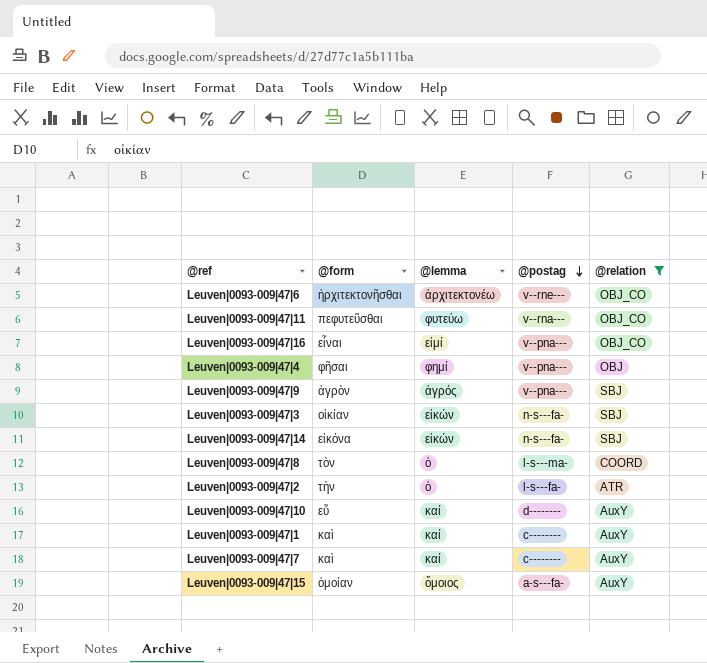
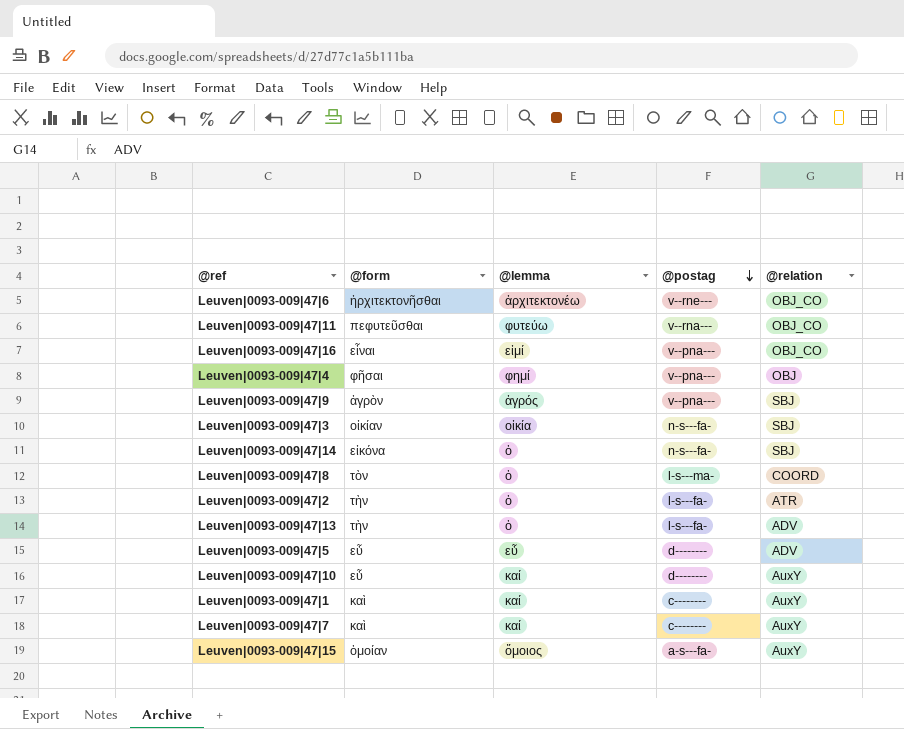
filter: @relation != ADV -> none
Leuven|0093-009|47|3 | @lemma: εἰκών -> οἰκία
Leuven|0093-009|47|14 | @lemma: εἰκών -> ὁ

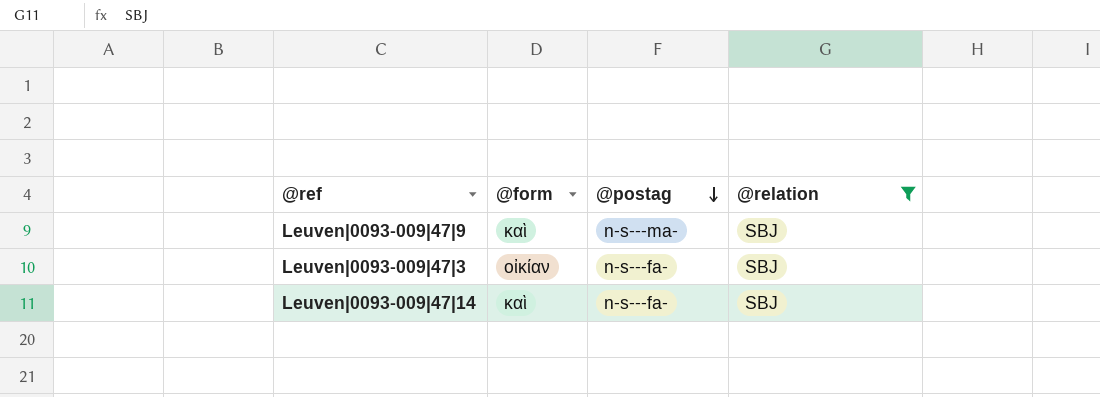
filter: none -> @relation = SBJ
column @lemma | position: 3 -> none
Leuven|0093-009|47|9 | @form: ἀγρὸν -> καὶ
Leuven|0093-009|47|9 | @postag: v--pna--- -> n-s---ma-
Leuven|0093-009|47|14 | @form: εἰκόνα -> καὶ

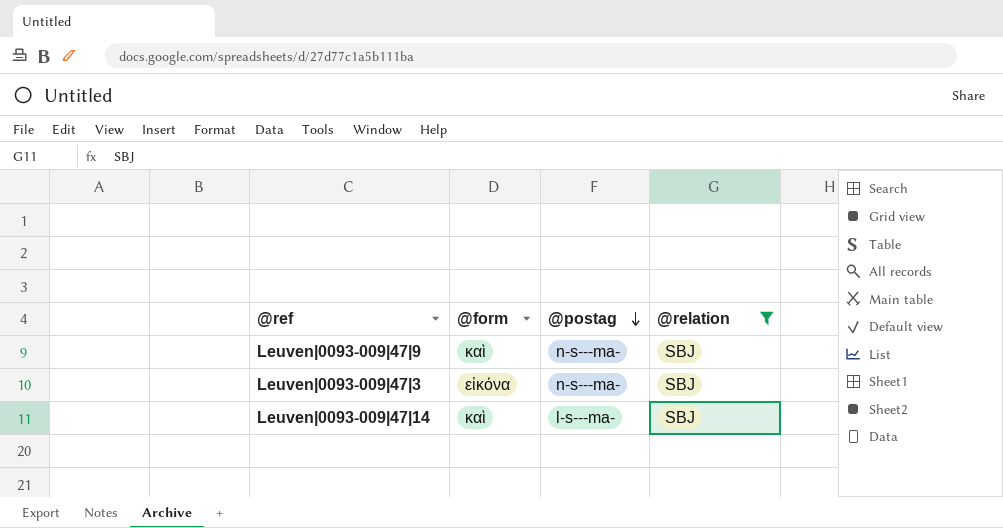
Leuven|0093-009|47|3 | @form: οἰκίαν -> εἰκόνα
Leuven|0093-009|47|3 | @postag: n-s---fa- -> n-s---ma-
Leuven|0093-009|47|14 | @postag: n-s---fa- -> l-s---ma-

